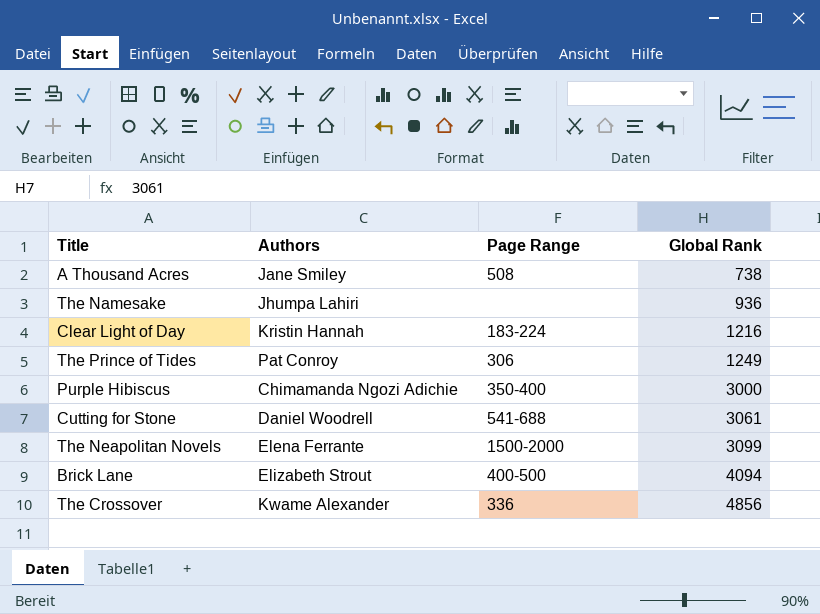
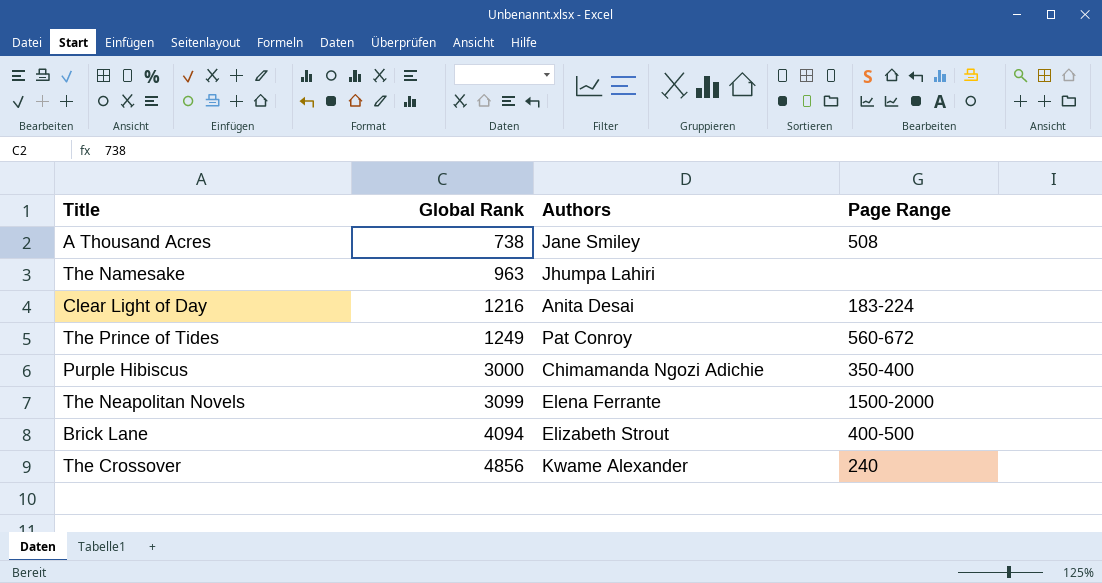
column Global Rank | position: 4 -> 2
row Cutting for Stone: Daniel Woodrell | 541-688 | 3061 -> none
The Namesake | Global Rank: 936 -> 963
Clear Light of Day | Authors: Kristin Hannah -> Anita Desai
The Prince of Tides | Page Range: 306 -> 560-672
The Crossover | Page Range: 336 -> 240

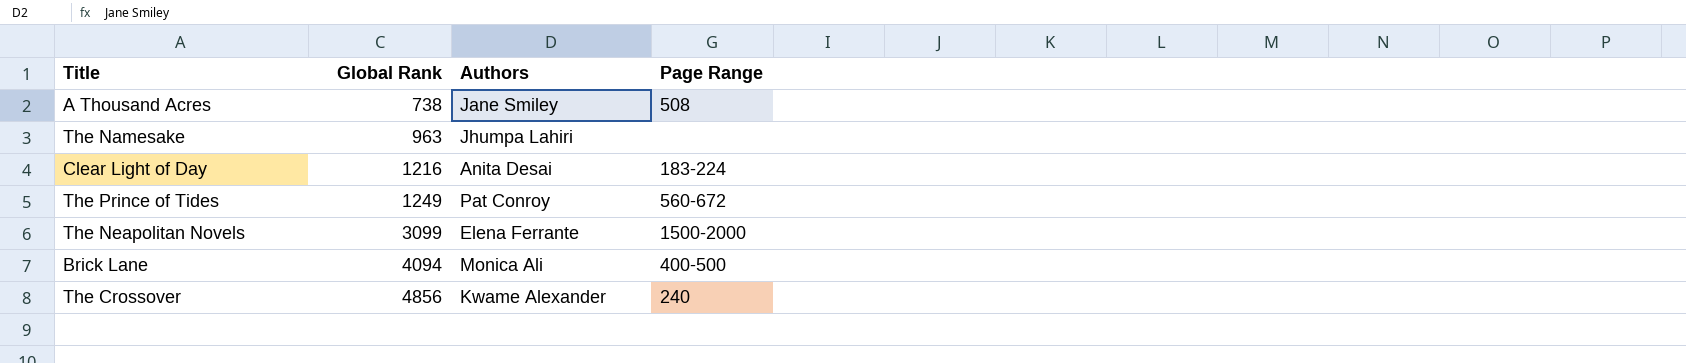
row Purple Hibiscus: 3000 | Chimamanda Ngozi Adichie | 350-400 -> none
Brick Lane | Authors: Elizabeth Strout -> Monica Ali

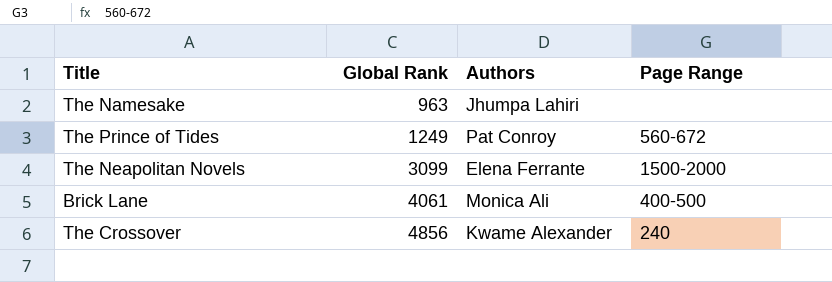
row A Thousand Acres: 738 | Jane Smiley | 508 -> none
row Clear Light of Day: 1216 | Anita Desai | 183-224 -> none
Brick Lane | Global Rank: 4094 -> 4061

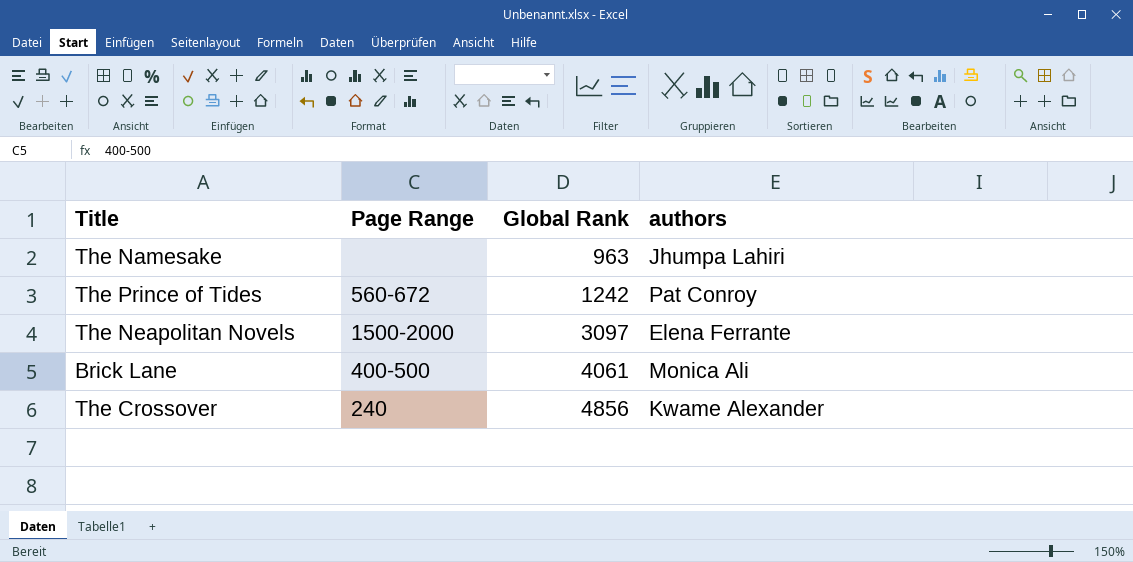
column Page Range | position: 4 -> 2
column name: Authors -> authors
The Prince of Tides | Global Rank: 1249 -> 1242
The Neapolitan Novels | Global Rank: 3099 -> 3097

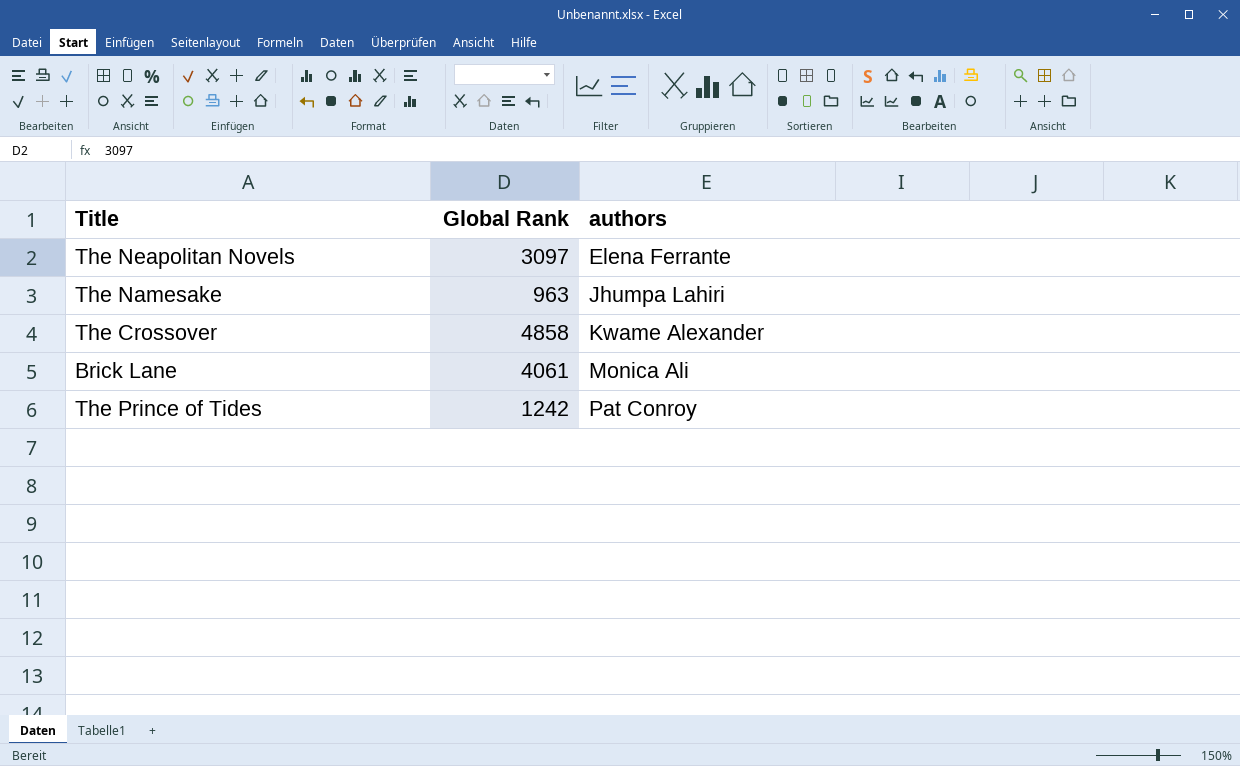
row order: Global Rank ascending -> authors ascending
column Page Range | position: 2 -> none
The Crossover | Global Rank: 4856 -> 4858

